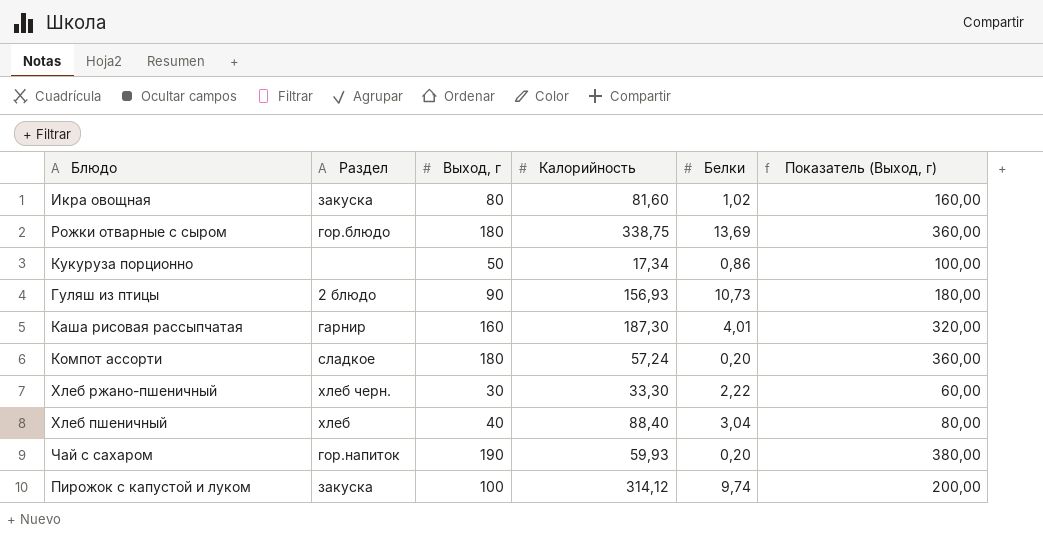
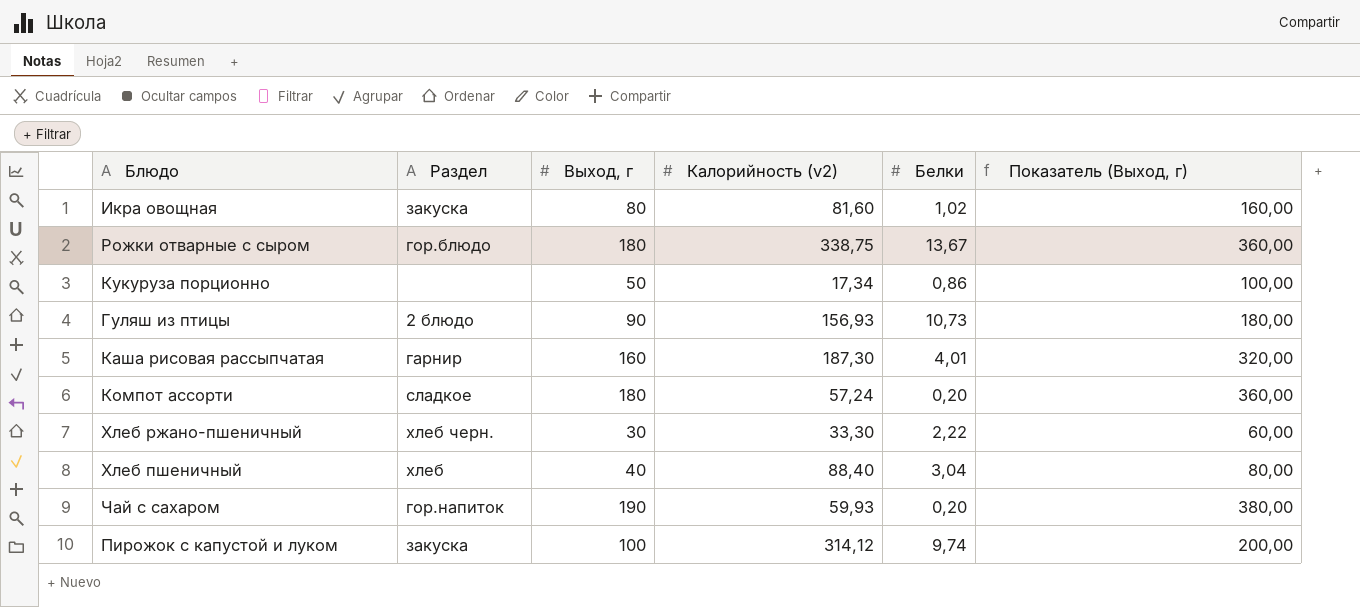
column name: Калорийность -> Калорийность (v2)
Рожки отварные с сыром | Белки: 13,69 -> 13,67

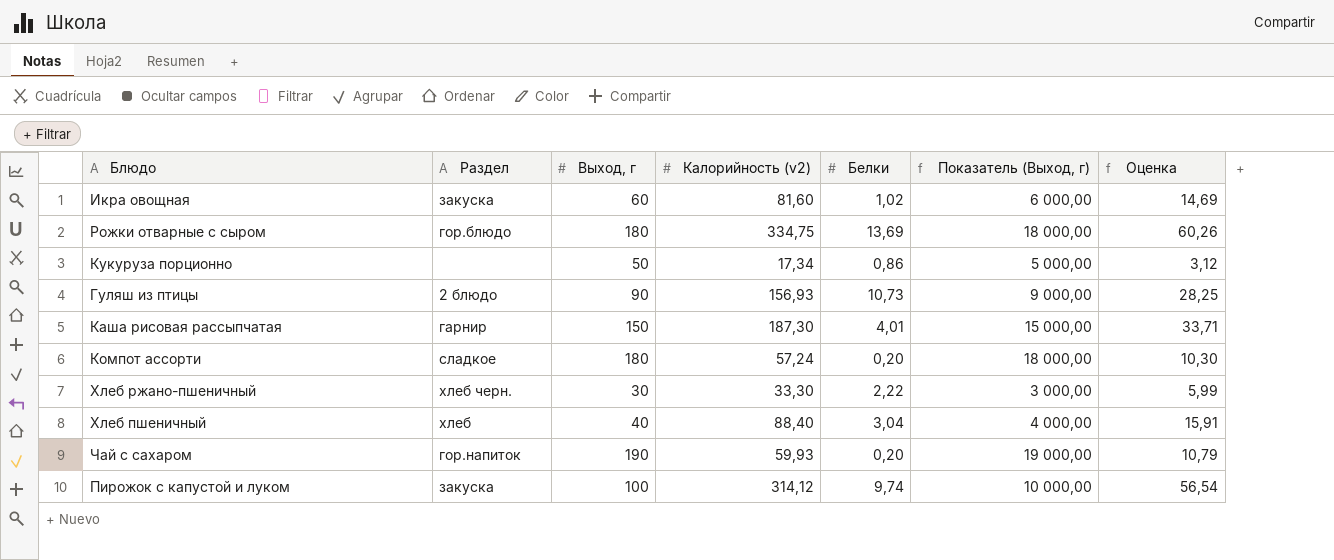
column Показатель (Выход, г) | formula: [Выход, г] * 2 -> [Выход, г] * 100
column Оценка | formula: none -> [Калорийность (v2)] * 0,18
Икра овощная | Выход, г: 80 -> 60
Рожки отварные с сыром | Калорийность (v2): 338,75 -> 334,75
Рожки отварные с сыром | Белки: 13,67 -> 13,69
Каша рисовая рассыпчатая | Выход, г: 160 -> 150

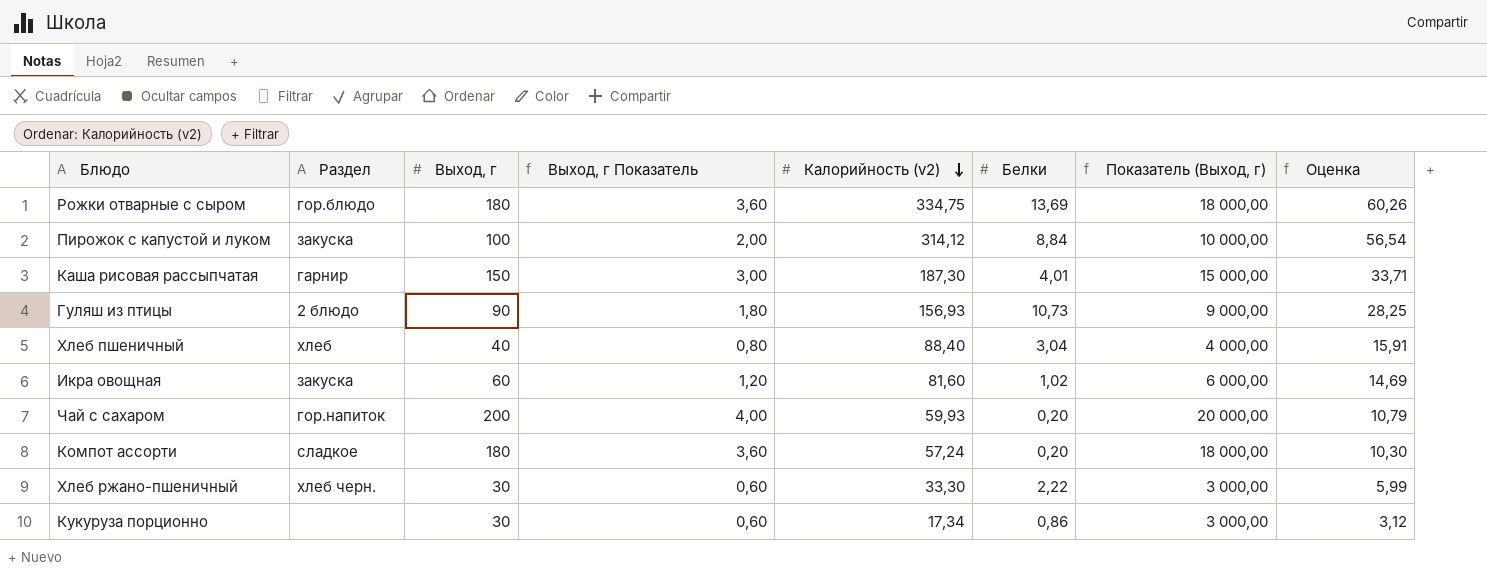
row order: none -> Калорийность (v2) descending
column Выход, г Показатель | formula: none -> [Выход, г] * 0,02
Пирожок с капустой и луком | Белки: 9,74 -> 8,84
Чай с сахаром | Выход, г: 190 -> 200
Чай с сахаром | Показатель (Выход, г): 19 000,00 -> 20 000,00
Кукуруза порционно | Выход, г: 50 -> 30
Кукуруза порционно | Показатель (Выход, г): 5 000,00 -> 3 000,00

